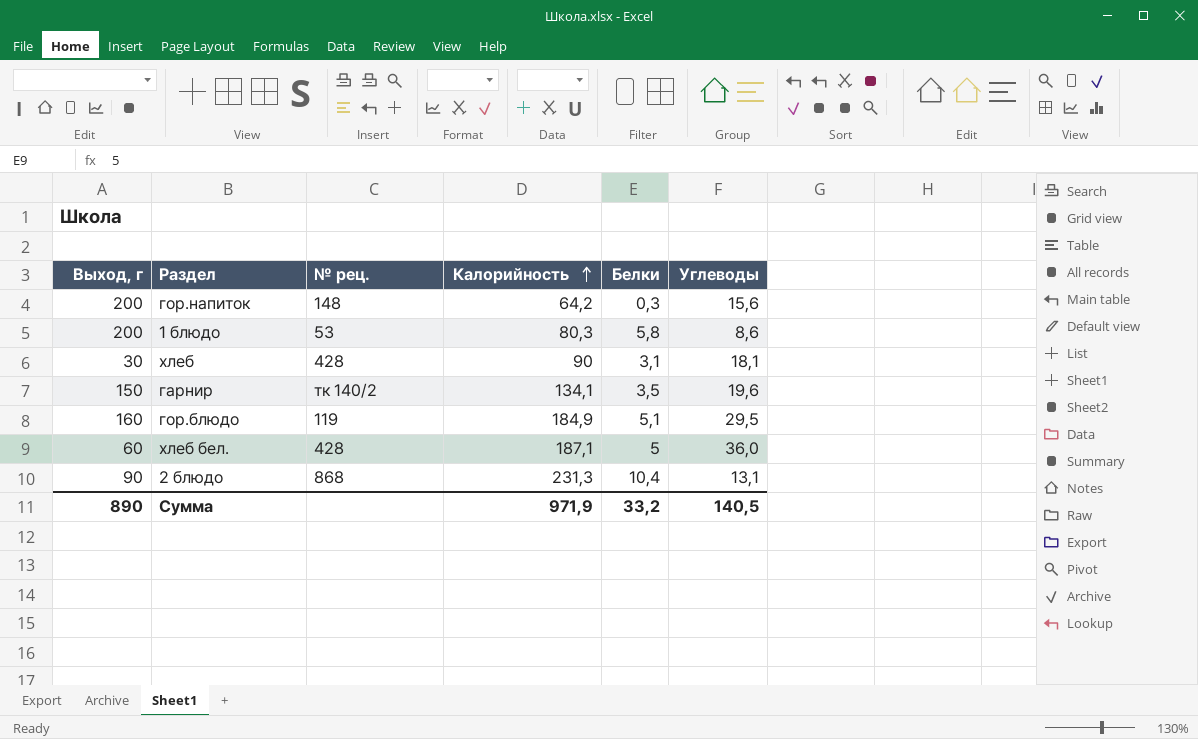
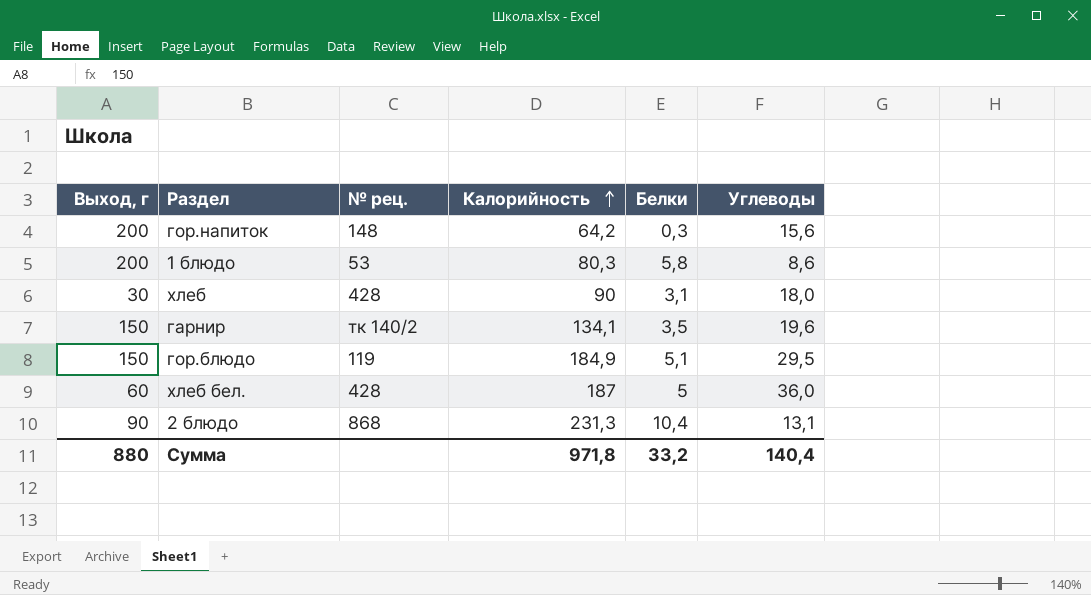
хлеб | Углеводы: 18,1 -> 18,0
гор.блюдо | Выход, г: 160 -> 150
хлеб бел. | Калорийность: 187,1 -> 187
Сумма | Выход, г: 890 -> 880
Сумма | Калорийность: 971,9 -> 971,8
Сумма | Углеводы: 140,5 -> 140,4

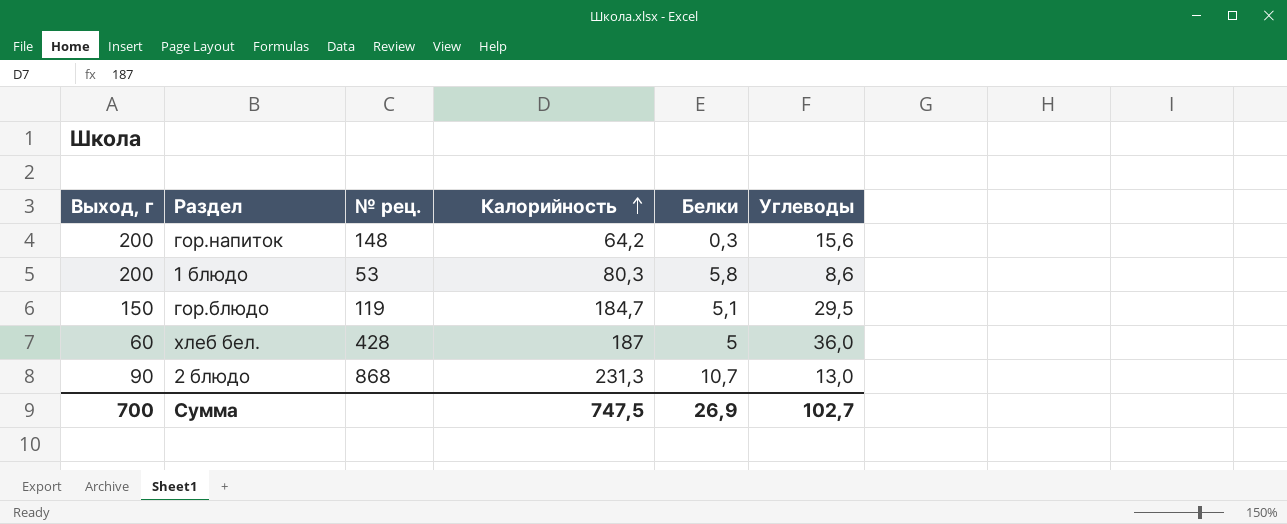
row хлеб: 30 | 428 | 90 | 3,1 | 18,0 -> none
row гарнир: 150 | тк 140/2 | 134,1 | 3,5 | 19,6 -> none
гор.блюдо | Калорийность: 184,9 -> 184,7
2 блюдо | Белки: 10,4 -> 10,7
2 блюдо | Углеводы: 13,1 -> 13,0
Сумма | Выход, г: 880 -> 700
Сумма | Калорийность: 971,8 -> 747,5
Сумма | Белки: 33,2 -> 26,9
Сумма | Углеводы: 140,4 -> 102,7

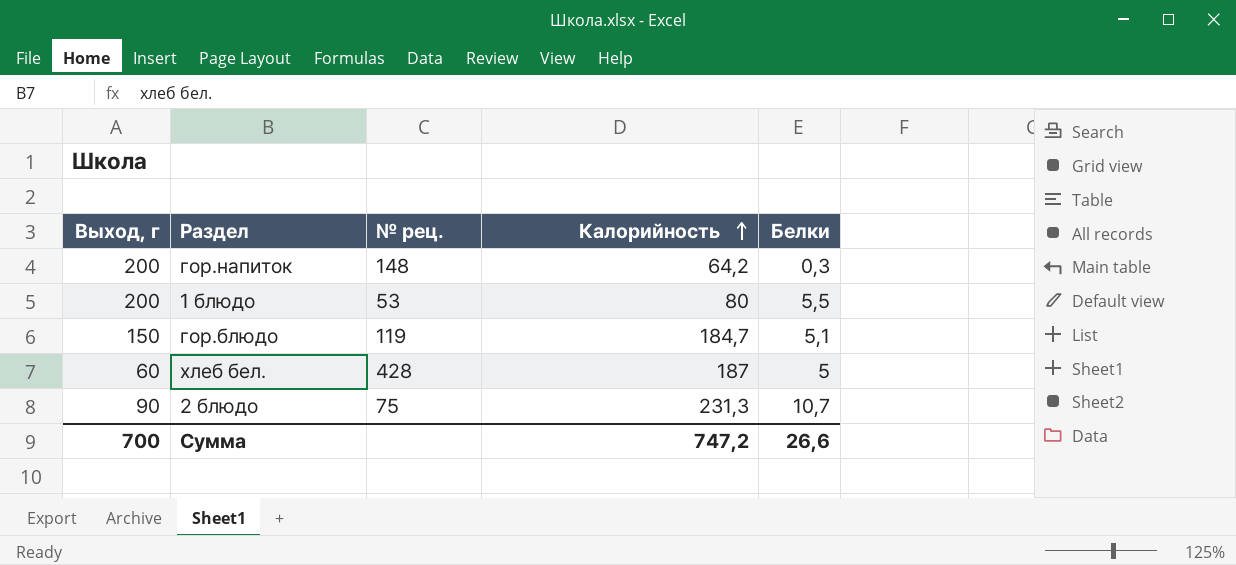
column Углеводы | position: 6 -> none
1 блюдо | Калорийность: 80,3 -> 80
1 блюдо | Белки: 5,8 -> 5,5
2 блюдо | № рец.: 868 -> 75
Сумма | Калорийность: 747,5 -> 747,2
Сумма | Белки: 26,9 -> 26,6

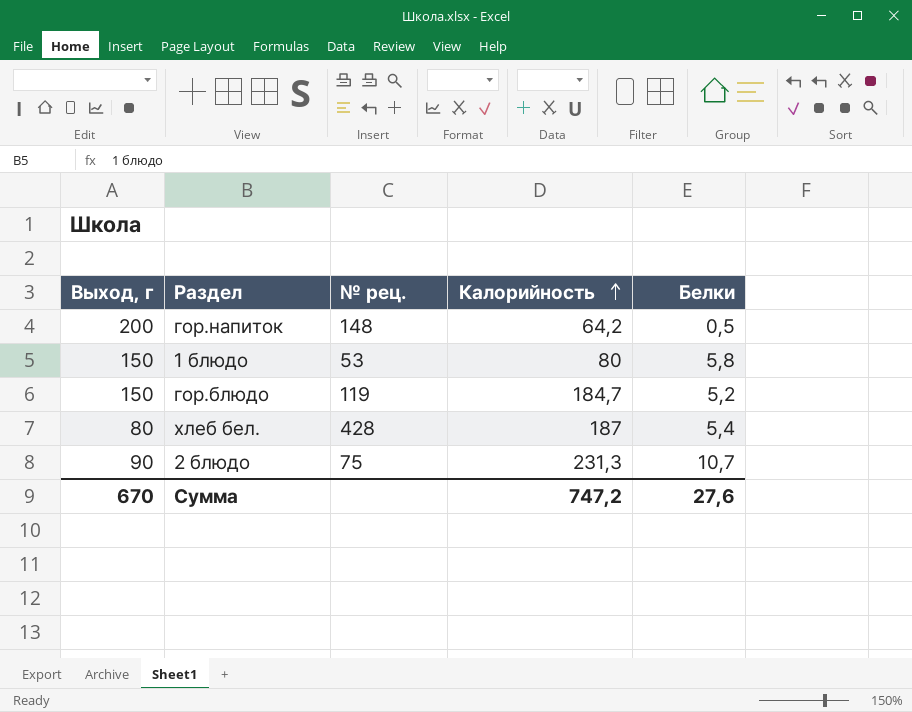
гор.напиток | Белки: 0,3 -> 0,5
1 блюдо | Выход, г: 200 -> 150
1 блюдо | Белки: 5,5 -> 5,8
гор.блюдо | Белки: 5,1 -> 5,2
хлеб бел. | Выход, г: 60 -> 80
хлеб бел. | Белки: 5 -> 5,4
Сумма | Выход, г: 700 -> 670
Сумма | Белки: 26,6 -> 27,6

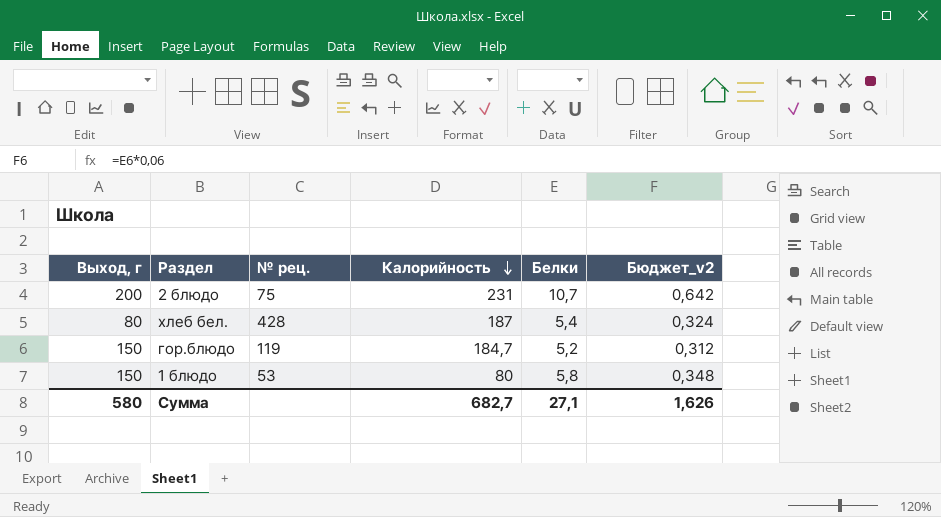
row order: Калорийность ascending -> Калорийность descending
column Бюджет_v2 | formula: none -> [Белки] * 0,06
row гор.напиток: 200 | 148 | 64,2 | 0,5 -> none
2 блюдо | Выход, г: 90 -> 200
2 блюдо | Калорийность: 231,3 -> 231
Сумма | Выход, г: 670 -> 580
Сумма | Калорийность: 747,2 -> 682,7
Сумма | Белки: 27,6 -> 27,1

